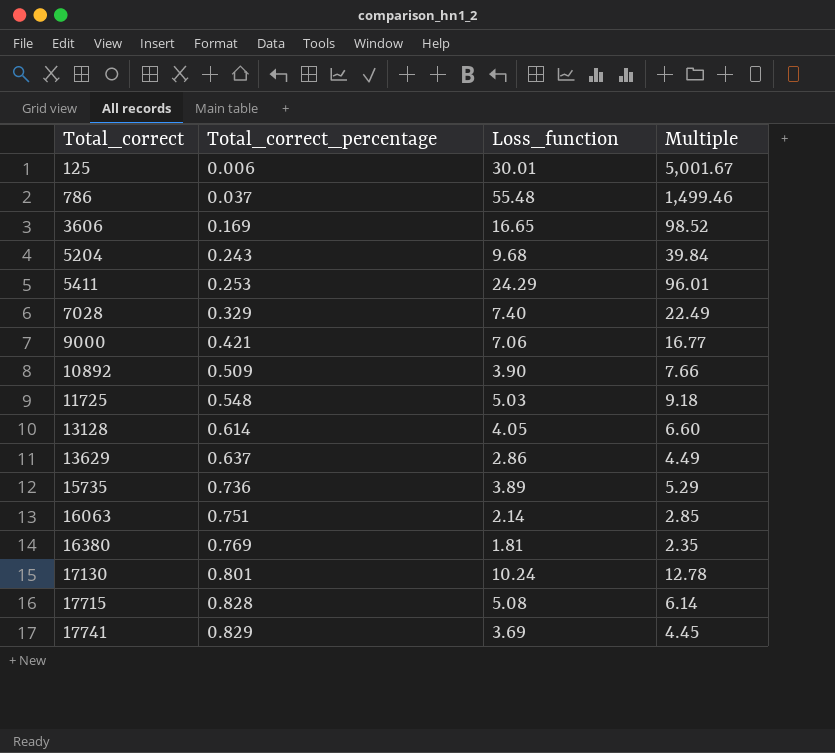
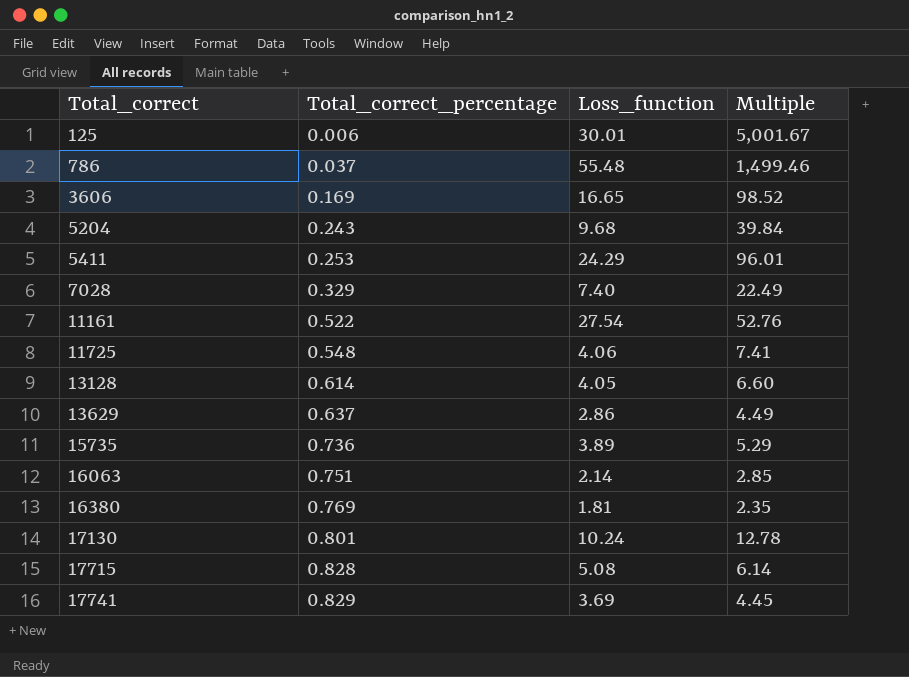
row 9000: 0.421 | 7.06 | 16.77 -> none
row 10892: 0.509 | 3.90 | 7.66 -> none
row 11161: none -> 0.522 | 27.54 | 52.76
11725 | Loss_function: 5.03 -> 4.06
11725 | Multiple: 9.18 -> 7.41

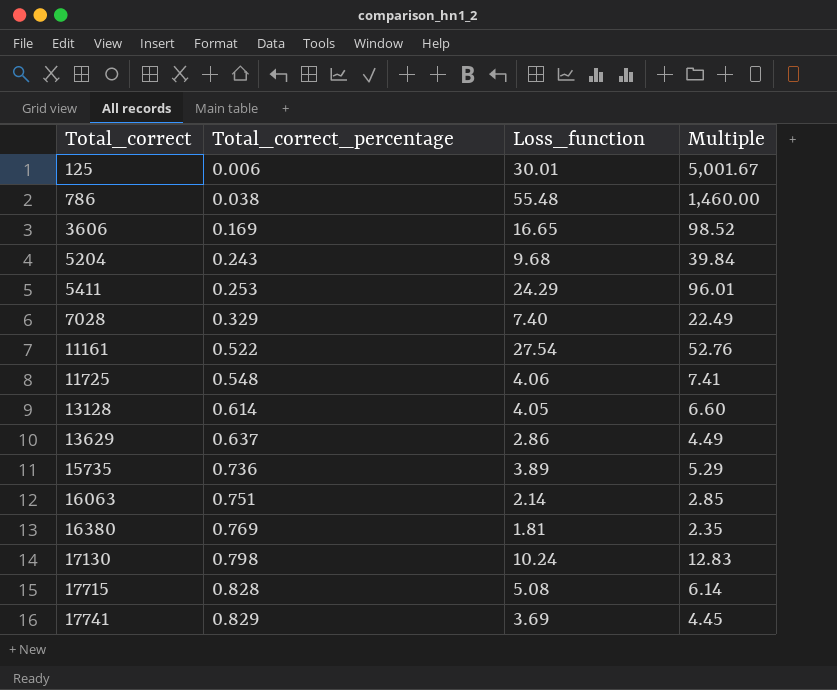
786 | Total_correct_percentage: 0.037 -> 0.038
786 | Multiple: 1,499.46 -> 1,460.00
17130 | Total_correct_percentage: 0.801 -> 0.798
17130 | Multiple: 12.78 -> 12.83

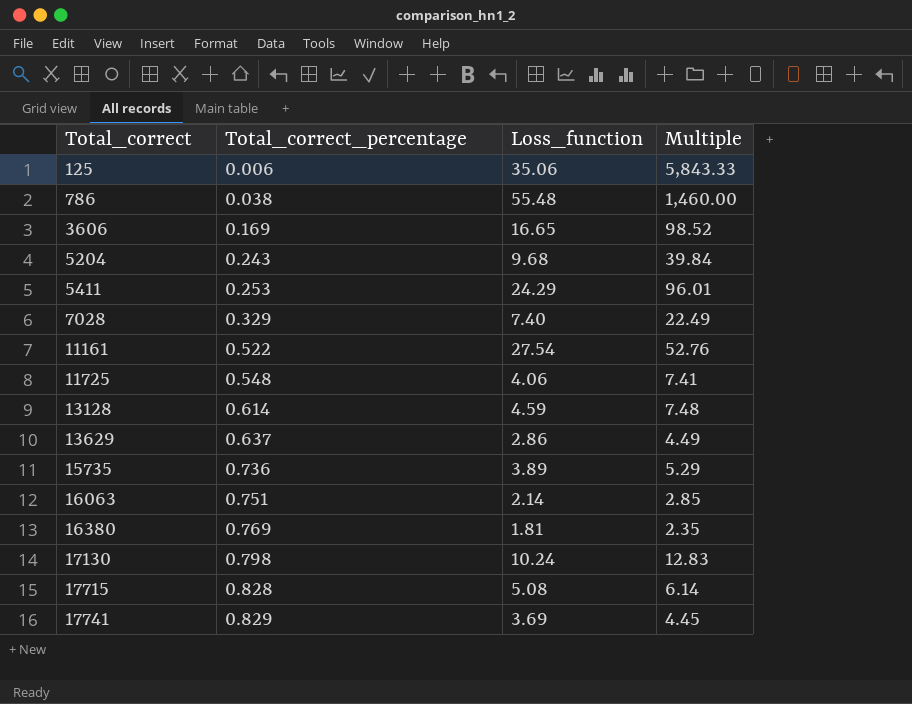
125 | Loss_function: 30.01 -> 35.06
125 | Multiple: 5,001.67 -> 5,843.33
13128 | Loss_function: 4.05 -> 4.59
13128 | Multiple: 6.60 -> 7.48

